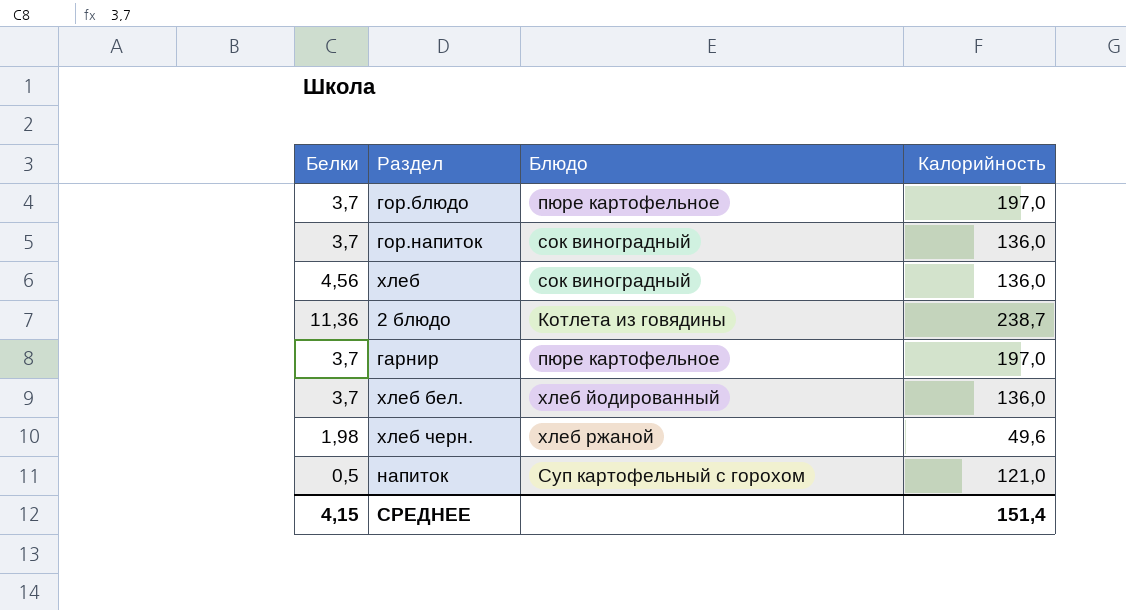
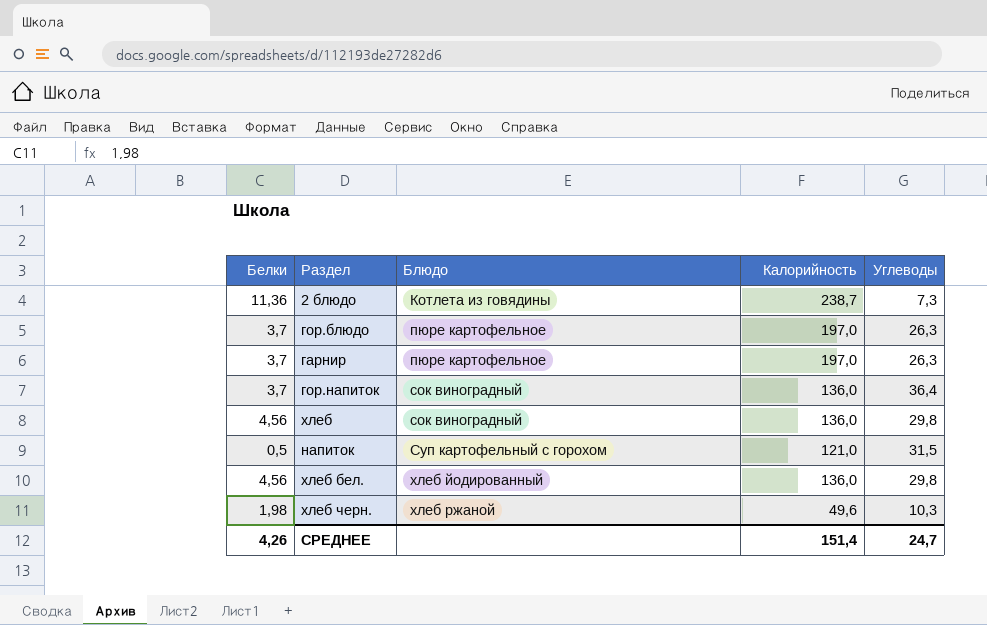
row order: none -> Блюдо ascending
column Углеводы | position: none -> 5
хлеб бел. | Белки: 3,7 -> 4,56
СРЕДНЕЕ | Белки: 4,15 -> 4,26

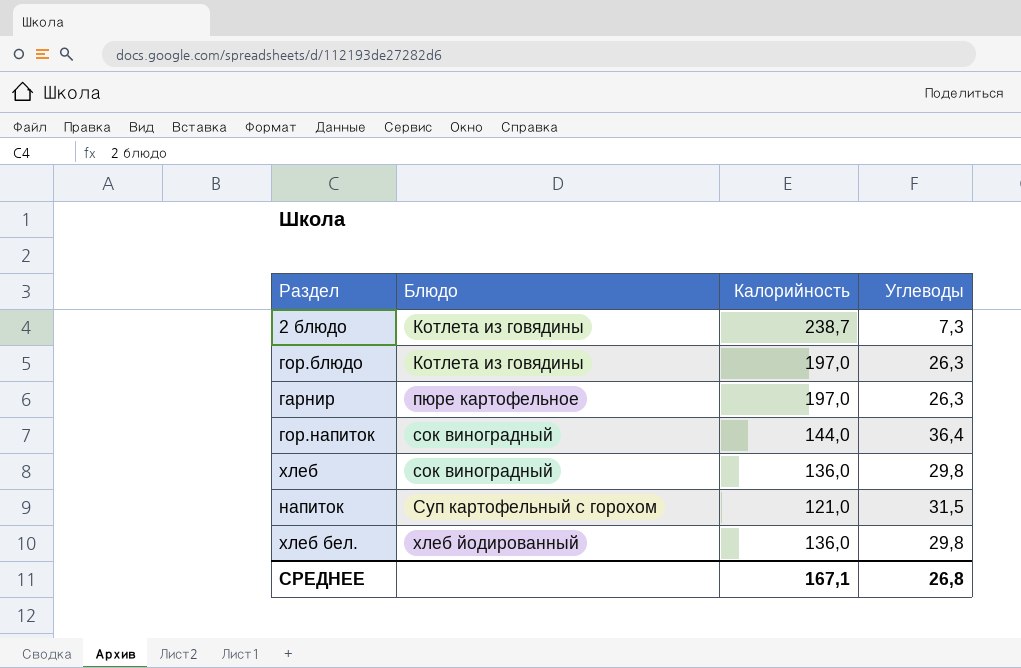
column Белки | position: 1 -> none
row хлеб черн.: 1,98 | хлеб ржаной | 49,6 | 10,3 -> none
гор.блюдо | Блюдо: пюре картофельное -> Котлета из говядины
гор.напиток | Калорийность: 136,0 -> 144,0
СРЕДНЕЕ | Калорийность: 151,4 -> 167,1
СРЕДНЕЕ | Углеводы: 24,7 -> 26,8

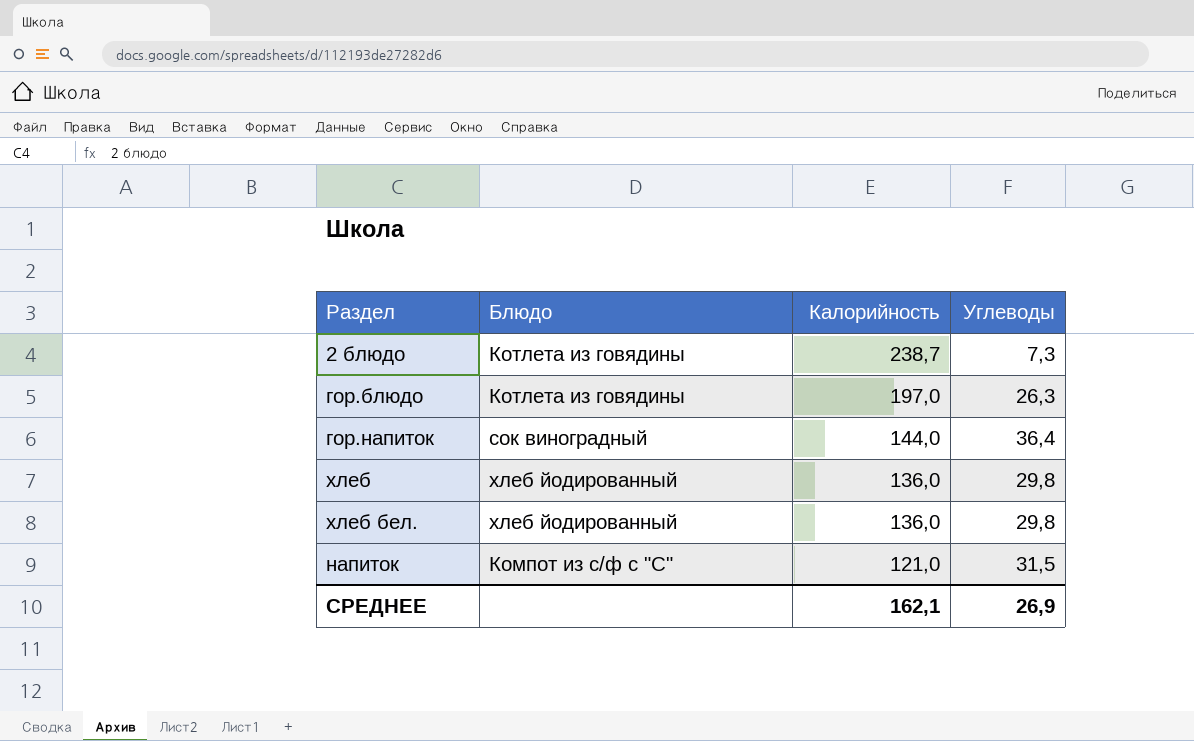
row order: Блюдо ascending -> Калорийность descending
row гарнир: пюре картофельное | 197,0 | 26,3 -> none
хлеб | Блюдо: сок виноградный -> хлеб йодированный
напиток | Блюдо: Суп картофельный с горохом -> Компот из с/ф с "С"
СРЕДНЕЕ | Калорийность: 167,1 -> 162,1
СРЕДНЕЕ | Углеводы: 26,8 -> 26,9

